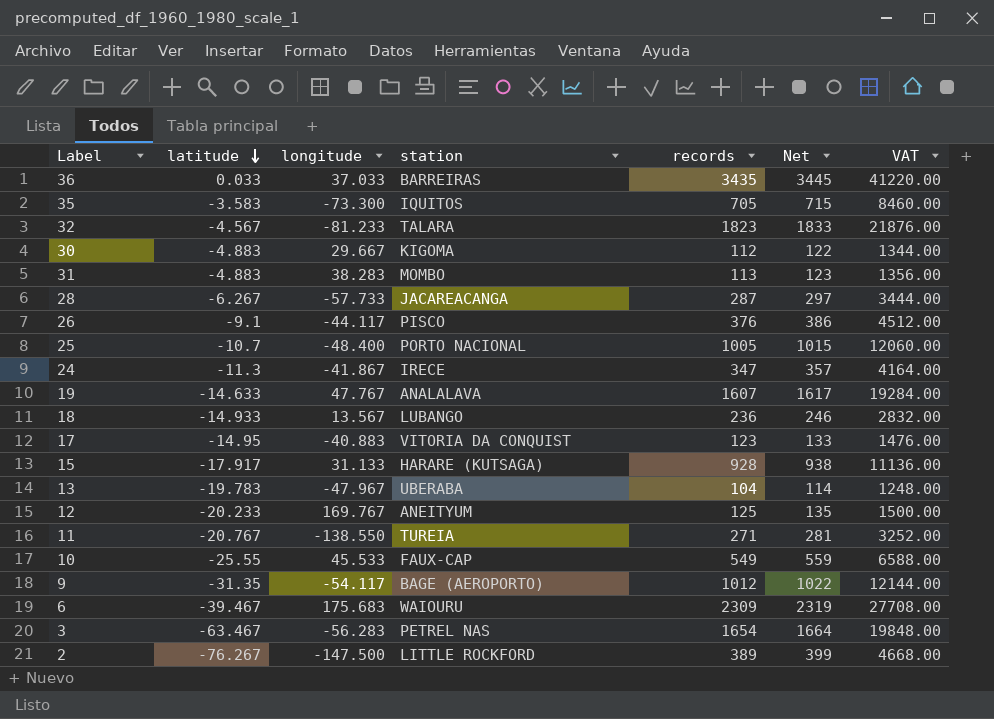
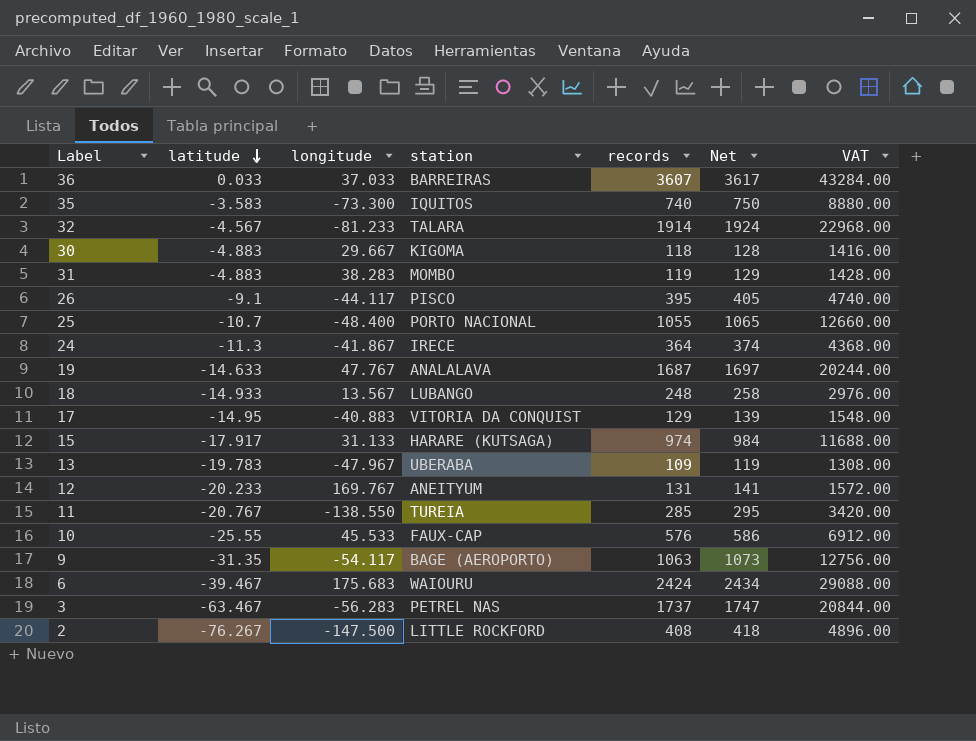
row 28: -6.267 | -57.733 | JACAREACANGA | 287 | 297 | 3444.00 -> none
36 | records: 3435 -> 3607
36 | Net: 3445 -> 3617
36 | VAT: 41220.00 -> 43284.00
35 | records: 705 -> 740
35 | Net: 715 -> 750
35 | VAT: 8460.00 -> 8880.00
32 | records: 1823 -> 1914
32 | Net: 1833 -> 1924
32 | VAT: 21876.00 -> 22968.00
30 | records: 112 -> 118
30 | Net: 122 -> 128
30 | VAT: 1344.00 -> 1416.00
31 | records: 113 -> 119
31 | Net: 123 -> 129
31 | VAT: 1356.00 -> 1428.00
26 | records: 376 -> 395
26 | Net: 386 -> 405
26 | VAT: 4512.00 -> 4740.00
25 | records: 1005 -> 1055
25 | Net: 1015 -> 1065
25 | VAT: 12060.00 -> 12660.00
24 | records: 347 -> 364
24 | Net: 357 -> 374
24 | VAT: 4164.00 -> 4368.00
19 | records: 1607 -> 1687
19 | Net: 1617 -> 1697
19 | VAT: 19284.00 -> 20244.00
18 | records: 236 -> 248
18 | Net: 246 -> 258
18 | VAT: 2832.00 -> 2976.00
17 | records: 123 -> 129
17 | Net: 133 -> 139
17 | VAT: 1476.00 -> 1548.00
15 | records: 928 -> 974
15 | Net: 938 -> 984
15 | VAT: 11136.00 -> 11688.00
13 | records: 104 -> 109
13 | Net: 114 -> 119
13 | VAT: 1248.00 -> 1308.00
12 | records: 125 -> 131
12 | Net: 135 -> 141
12 | VAT: 1500.00 -> 1572.00
11 | records: 271 -> 285
11 | Net: 281 -> 295
11 | VAT: 3252.00 -> 3420.00
10 | records: 549 -> 576
10 | Net: 559 -> 586
10 | VAT: 6588.00 -> 6912.00
9 | records: 1012 -> 1063
9 | Net: 1022 -> 1073
9 | VAT: 12144.00 -> 12756.00
6 | records: 2309 -> 2424
6 | Net: 2319 -> 2434
6 | VAT: 27708.00 -> 29088.00
3 | records: 1654 -> 1737
3 | Net: 1664 -> 1747
3 | VAT: 19848.00 -> 20844.00
2 | records: 389 -> 408
2 | Net: 399 -> 418
2 | VAT: 4668.00 -> 4896.00

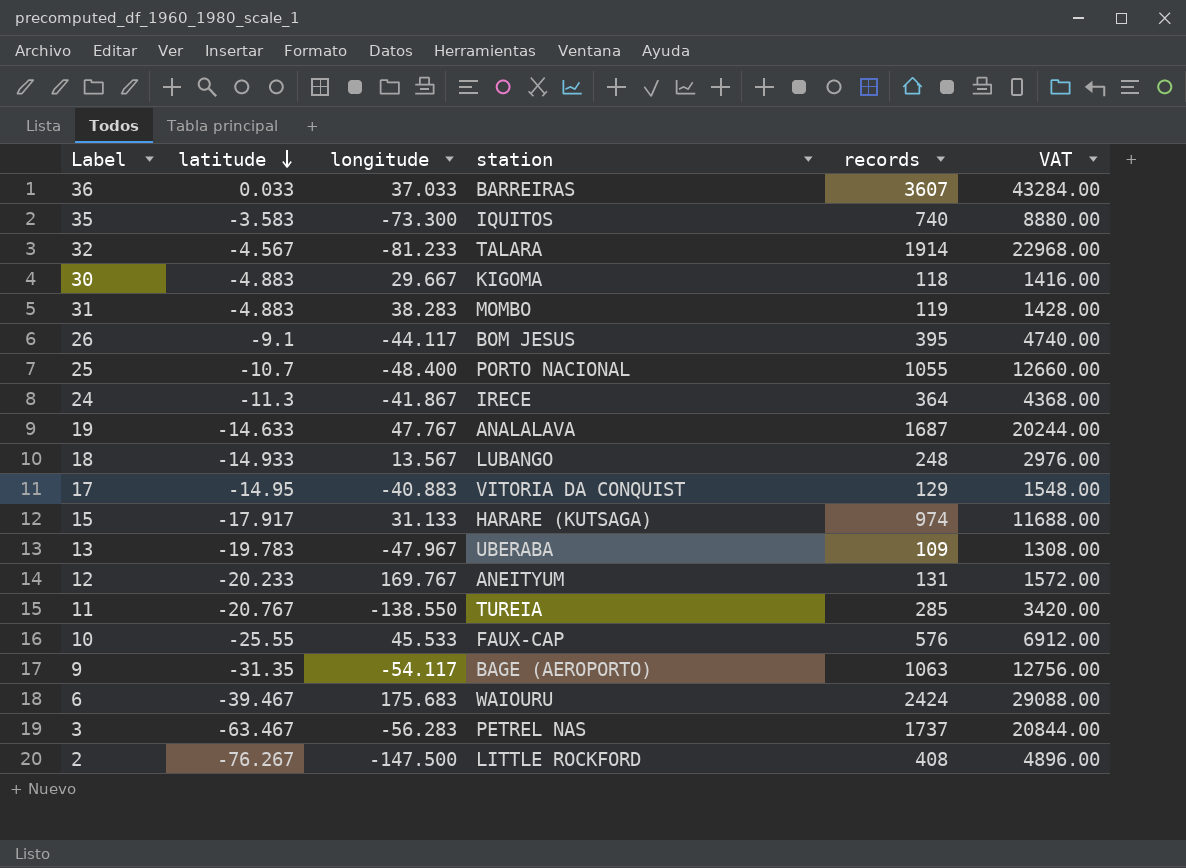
column Net | formula: [records] + 10 -> none
26 | station: PISCO -> BOM JESUS

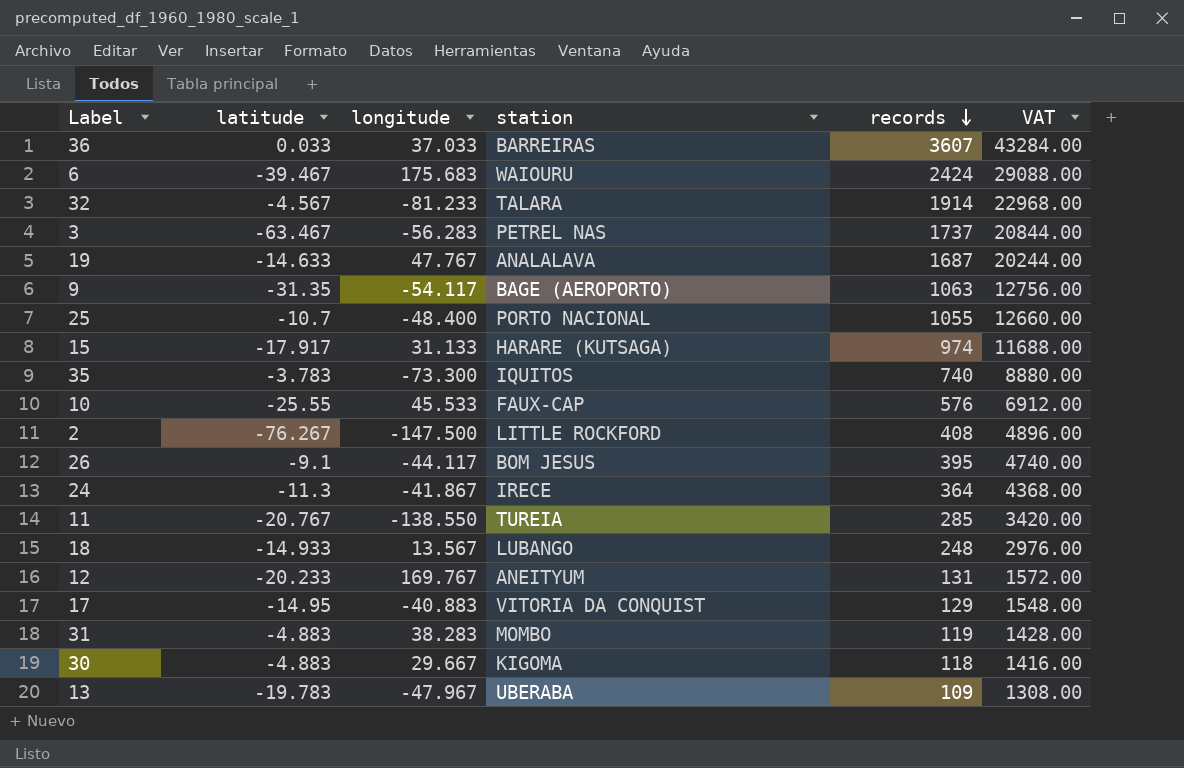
row order: latitude descending -> records descending
35 | latitude: -3.583 -> -3.783

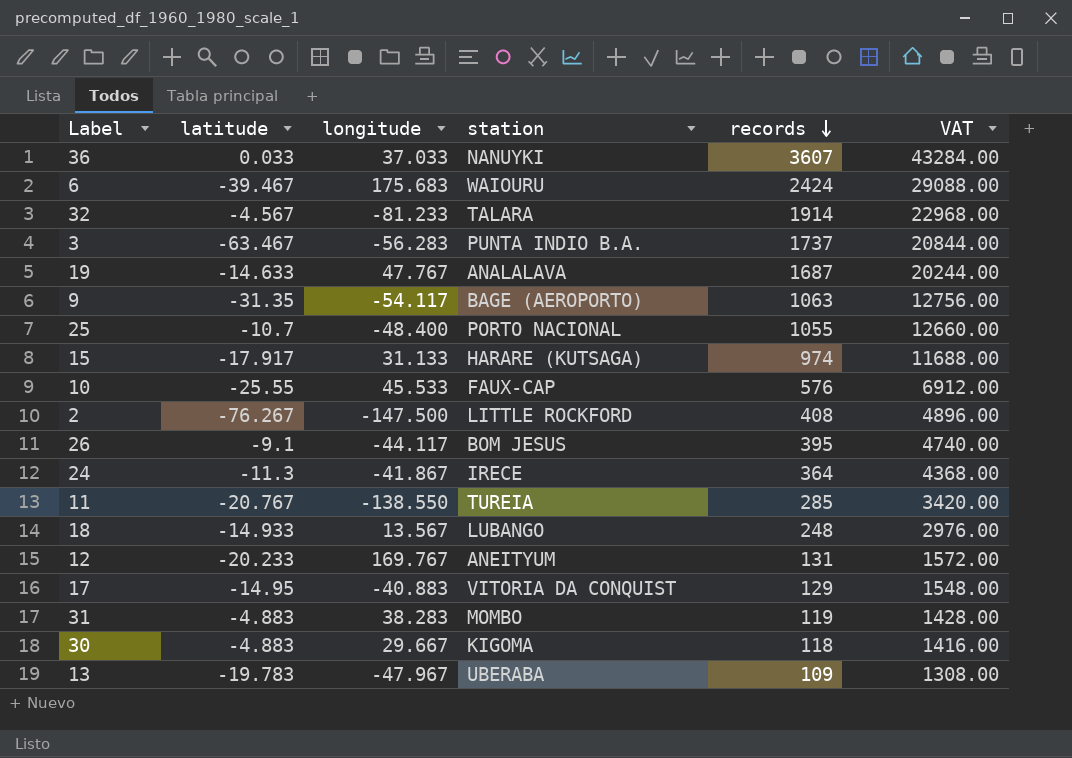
row 35: -3.783 | -73.300 | IQUITOS | 740 | 8880.00 -> none
36 | station: BARREIRAS -> NANUYKI
3 | station: PETREL NAS -> PUNTA INDIO B.A.

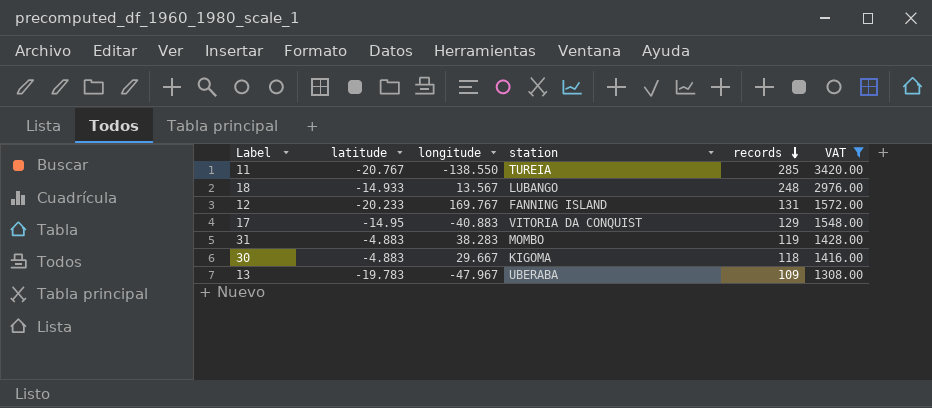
filter: none -> VAT <= 3420.00
12 | station: ANEITYUM -> FANNING ISLAND

